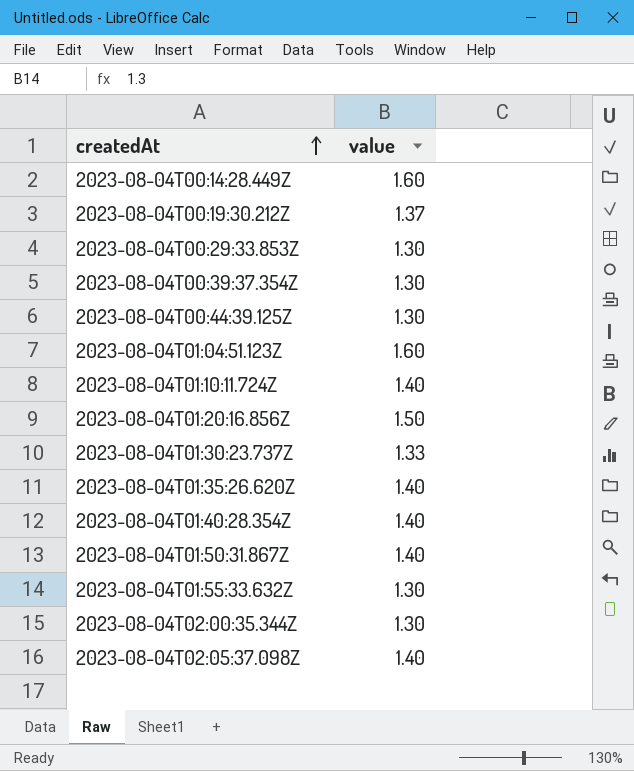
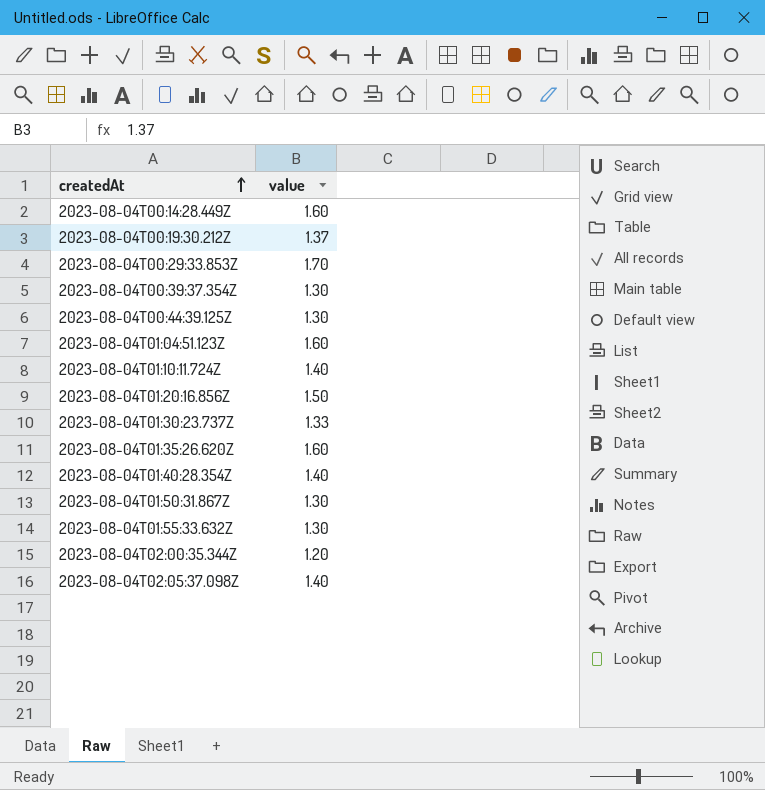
2023-08-04T00:29:33.853Z | value: 1.30 -> 1.70
2023-08-04T01:35:26.620Z | value: 1.40 -> 1.60
2023-08-04T01:50:31.867Z | value: 1.40 -> 1.30
2023-08-04T02:00:35.344Z | value: 1.30 -> 1.20

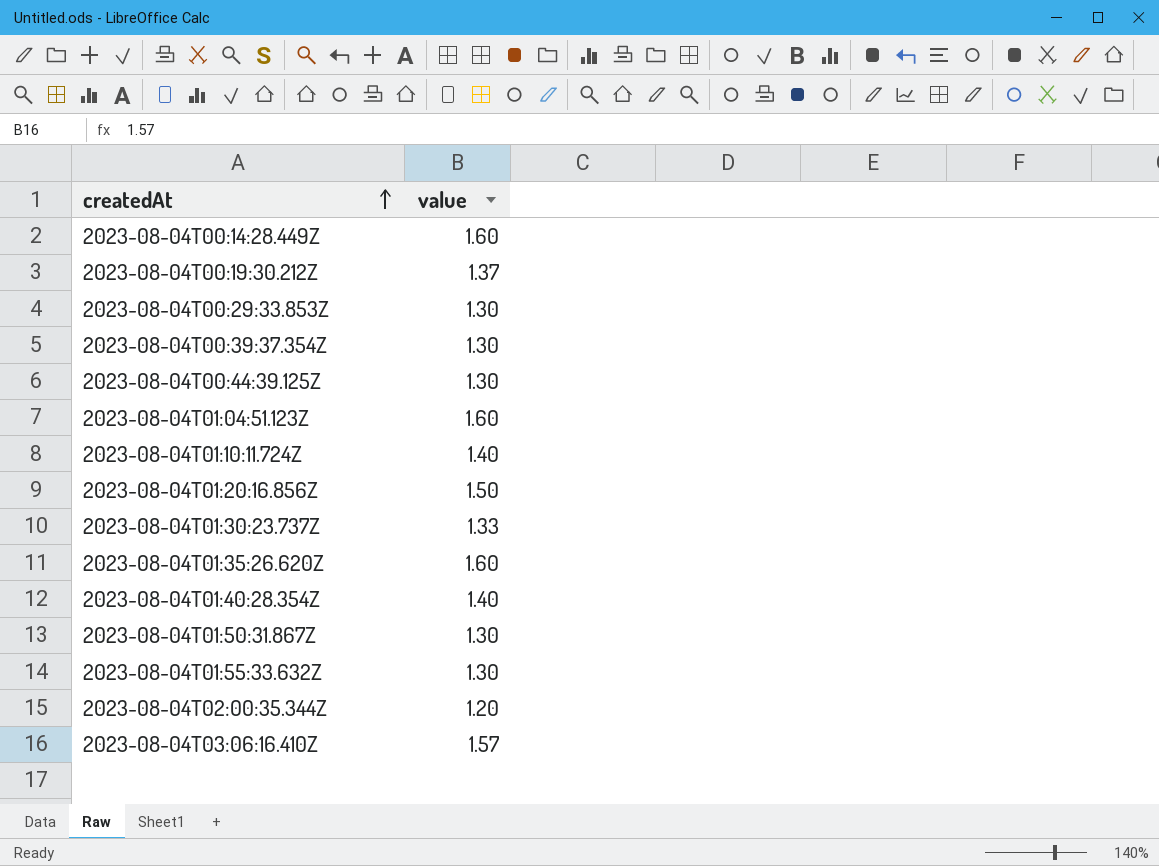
row 2023-08-04T02:05:37.098Z: 1.40 -> none
2023-08-04T00:29:33.853Z | value: 1.70 -> 1.30
row 2023-08-04T03:06:16.410Z: none -> 1.57

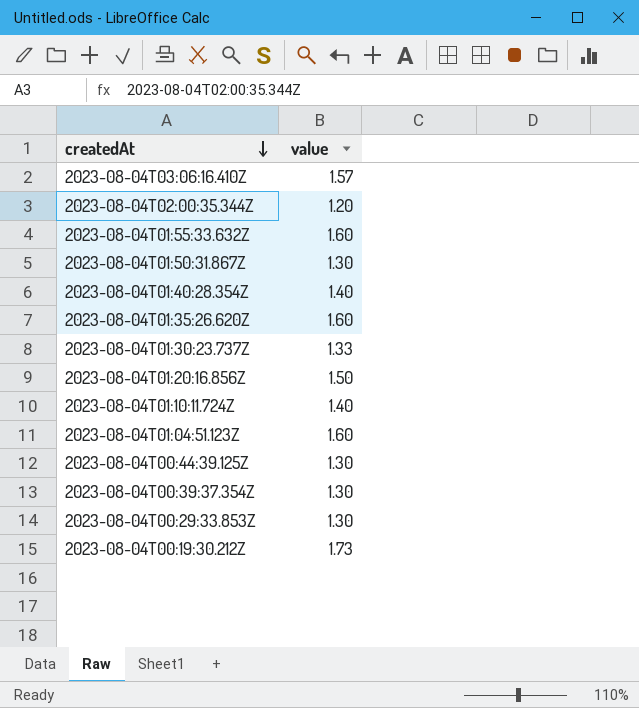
row order: createdAt ascending -> createdAt descending
row 2023-08-04T00:14:28.449Z: 1.60 -> none
2023-08-04T01:55:33.632Z | value: 1.30 -> 1.60
2023-08-04T00:19:30.212Z | value: 1.37 -> 1.73

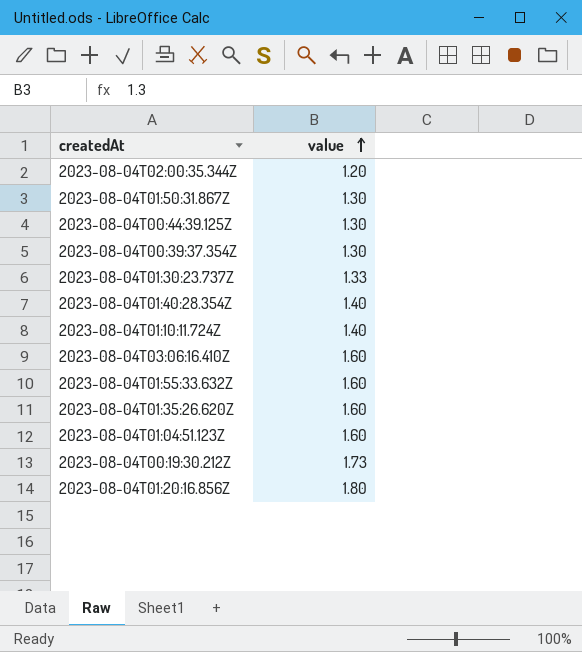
row order: createdAt descending -> value ascending
row 2023-08-04T00:29:33.853Z: 1.30 -> none
2023-08-04T03:06:16.410Z | value: 1.57 -> 1.60
2023-08-04T01:20:16.856Z | value: 1.50 -> 1.80

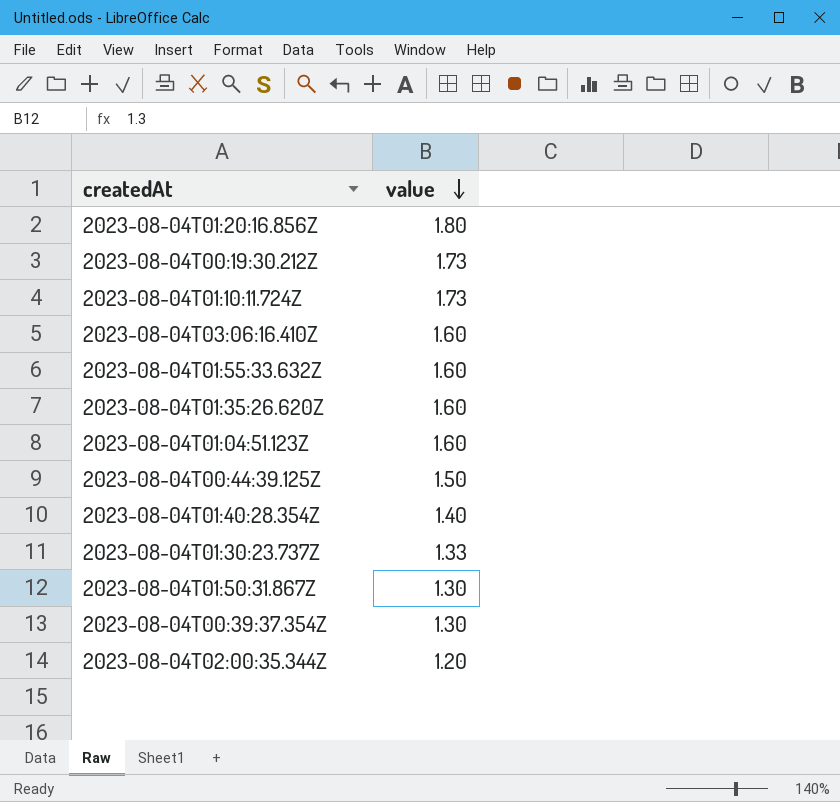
row order: value ascending -> value descending
2023-08-04T01:10:11.724Z | value: 1.40 -> 1.73
2023-08-04T00:44:39.125Z | value: 1.30 -> 1.50

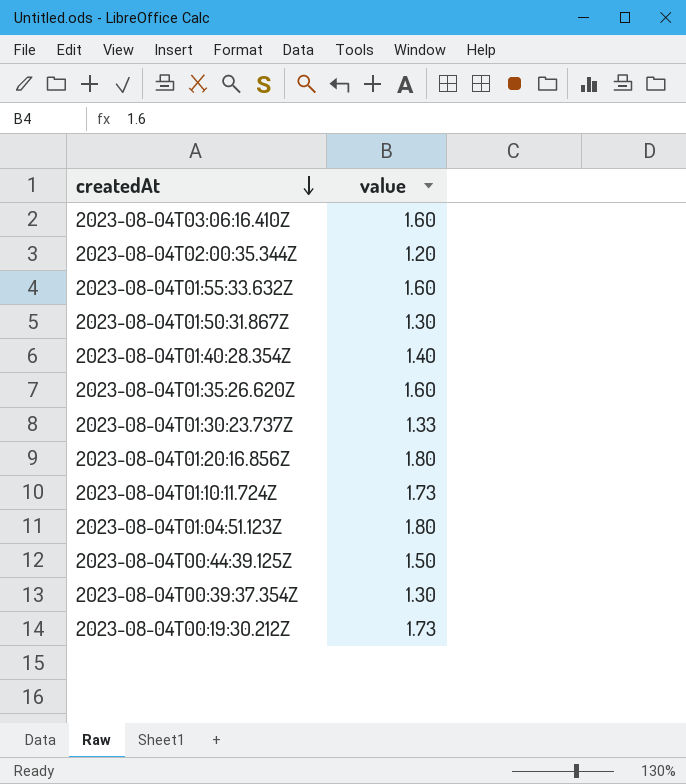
row order: value descending -> createdAt descending
2023-08-04T01:04:51.123Z | value: 1.60 -> 1.80

